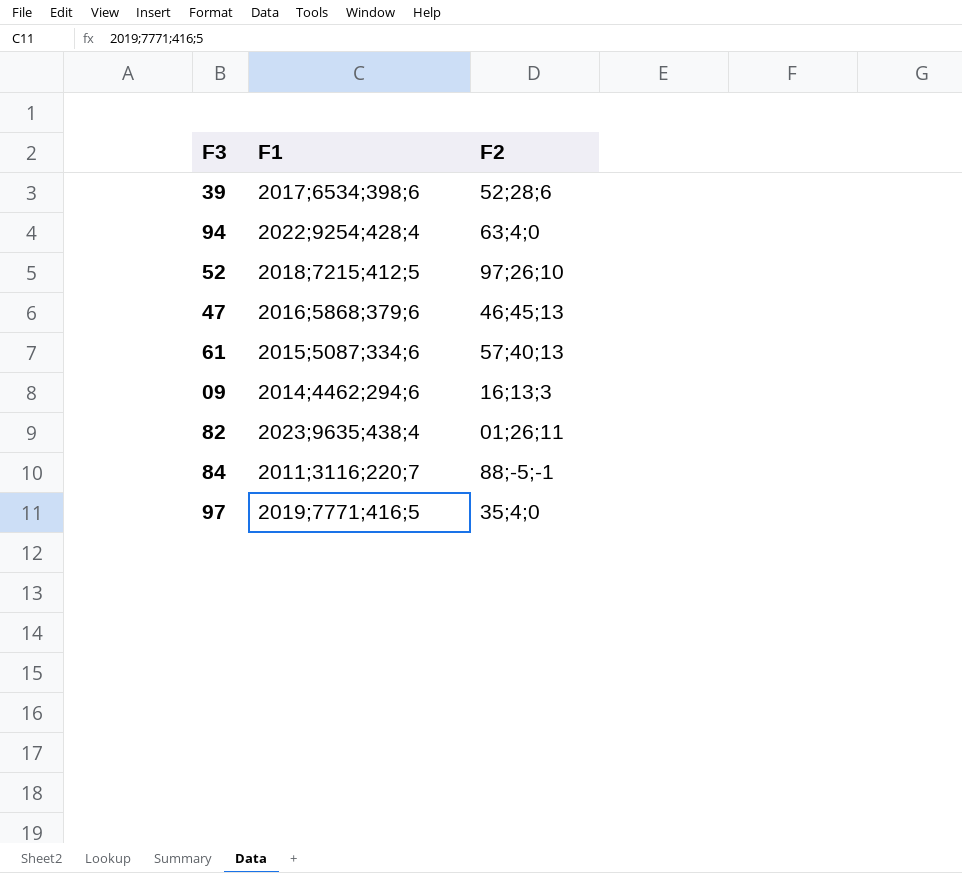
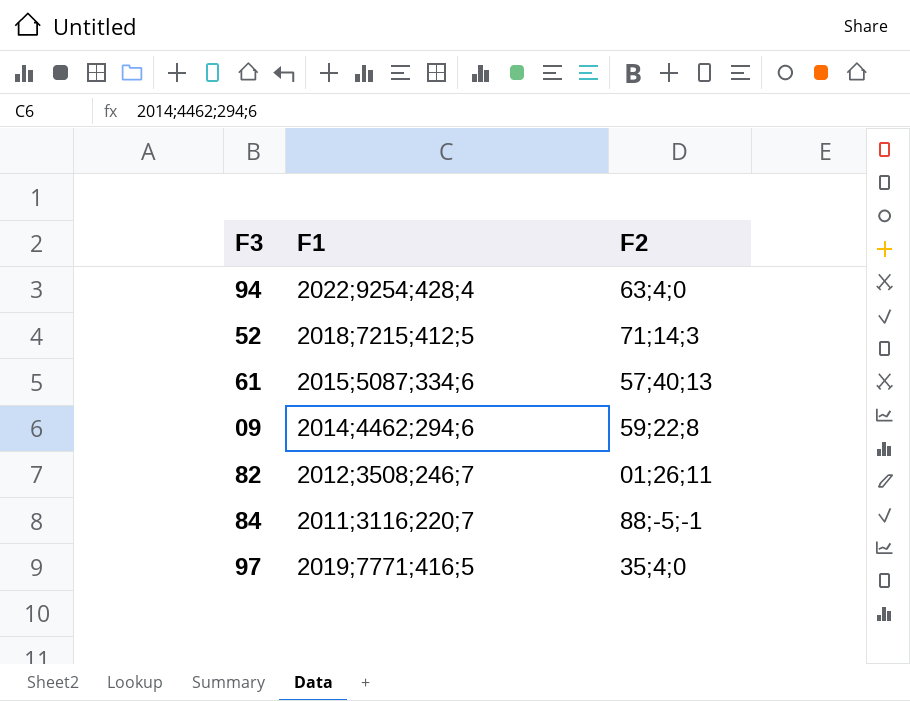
row 39: 2017;6534;398;6 | 52;28;6 -> none
row 47: 2016;5868;379;6 | 46;45;13 -> none
52 | F2: 97;26;10 -> 71;14;3
09 | F2: 16;13;3 -> 59;22;8
82 | F1: 2023;9635;438;4 -> 2012;3508;246;7

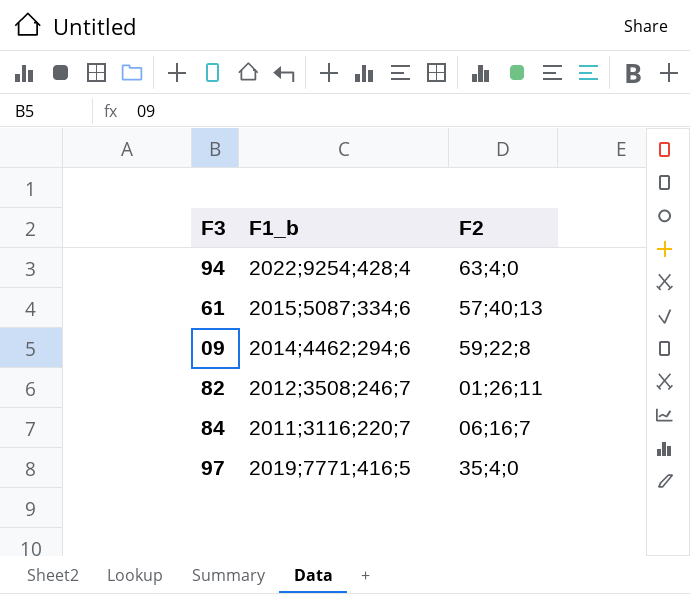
column name: F1 -> F1_b
row 52: 2018;7215;412;5 | 71;14;3 -> none
84 | F2: 88;-5;-1 -> 06;16;7

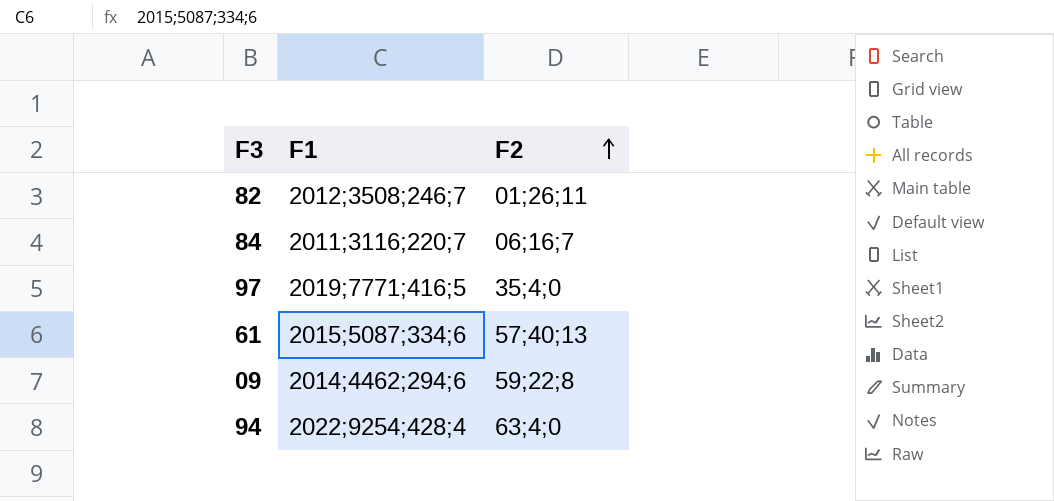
row order: none -> F2 ascending
column name: F1_b -> F1

